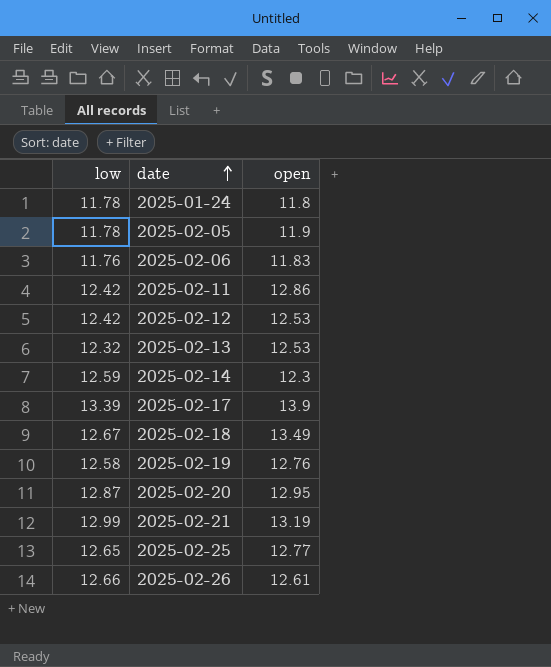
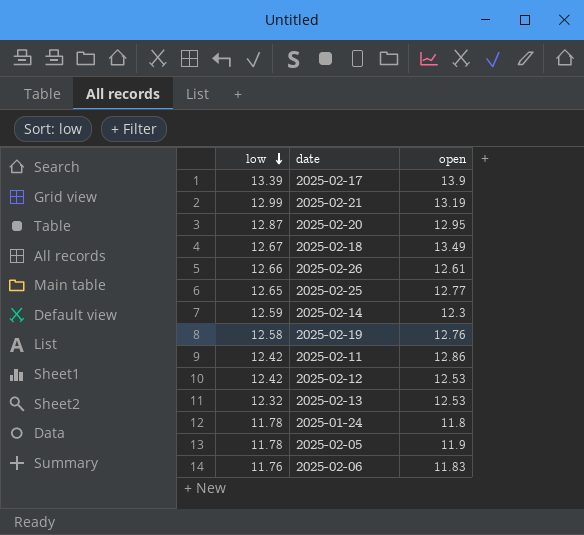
row order: date ascending -> low descending

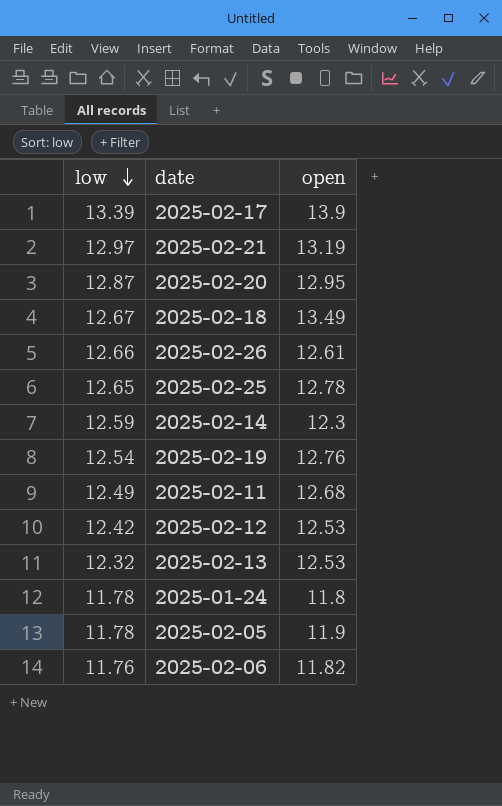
2025-02-21 | low: 12.99 -> 12.97
2025-02-25 | open: 12.77 -> 12.78
2025-02-19 | low: 12.58 -> 12.54
2025-02-11 | low: 12.42 -> 12.49
2025-02-11 | open: 12.86 -> 12.68
2025-02-06 | open: 11.83 -> 11.82

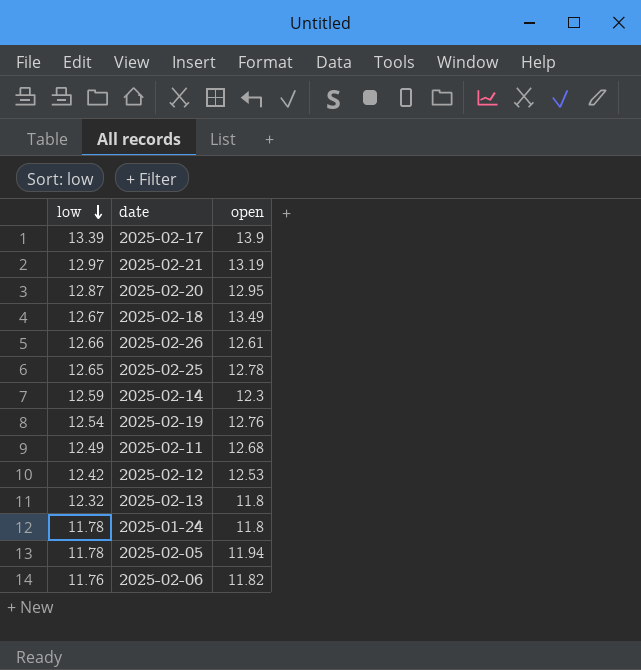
2025-02-13 | open: 12.53 -> 11.8
2025-02-05 | open: 11.9 -> 11.94

